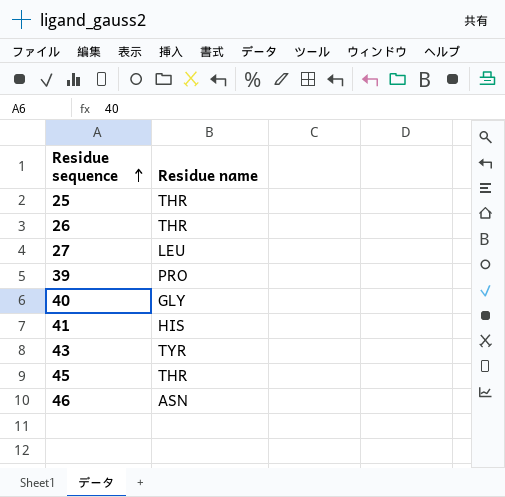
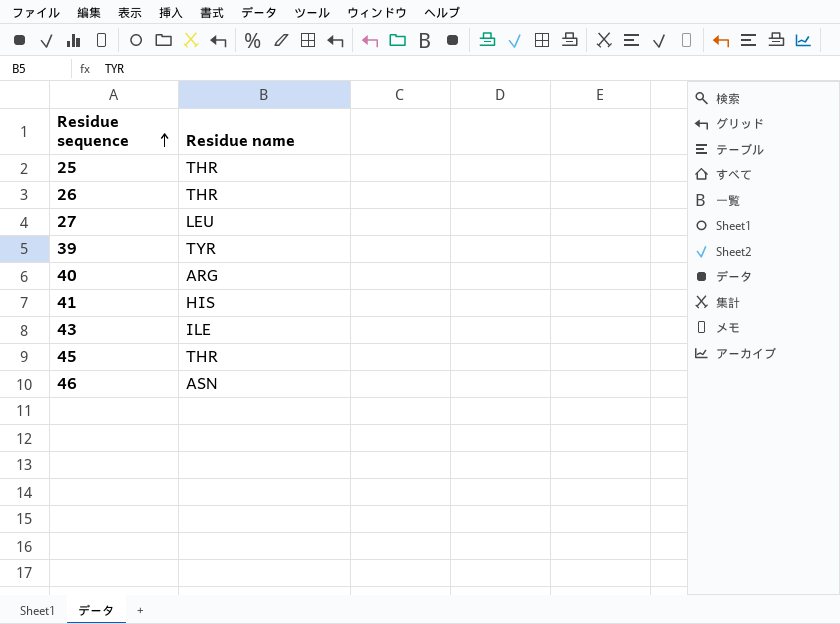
39 | Residue name: PRO -> TYR
40 | Residue name: GLY -> ARG
43 | Residue name: TYR -> ILE

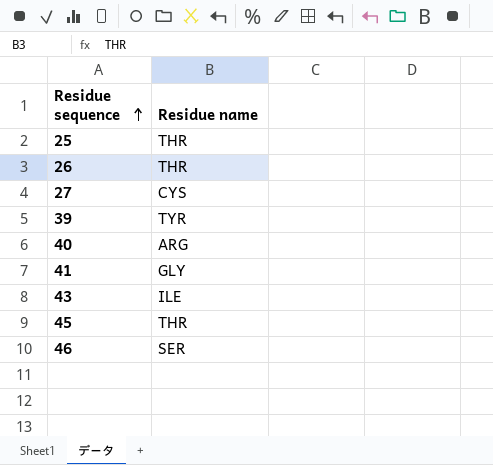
27 | Residue name: LEU -> CYS
41 | Residue name: HIS -> GLY
46 | Residue name: ASN -> SER

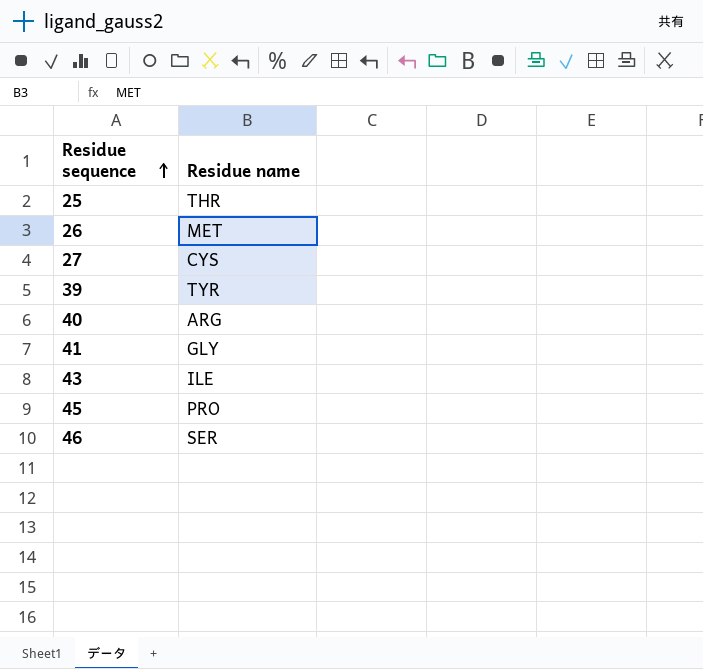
26 | Residue name: THR -> MET
45 | Residue name: THR -> PRO

